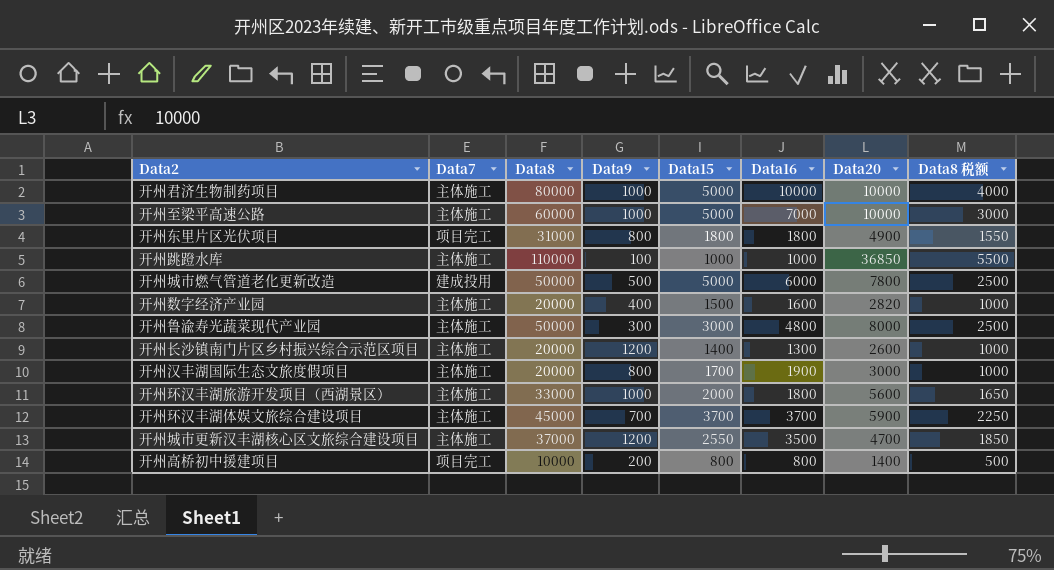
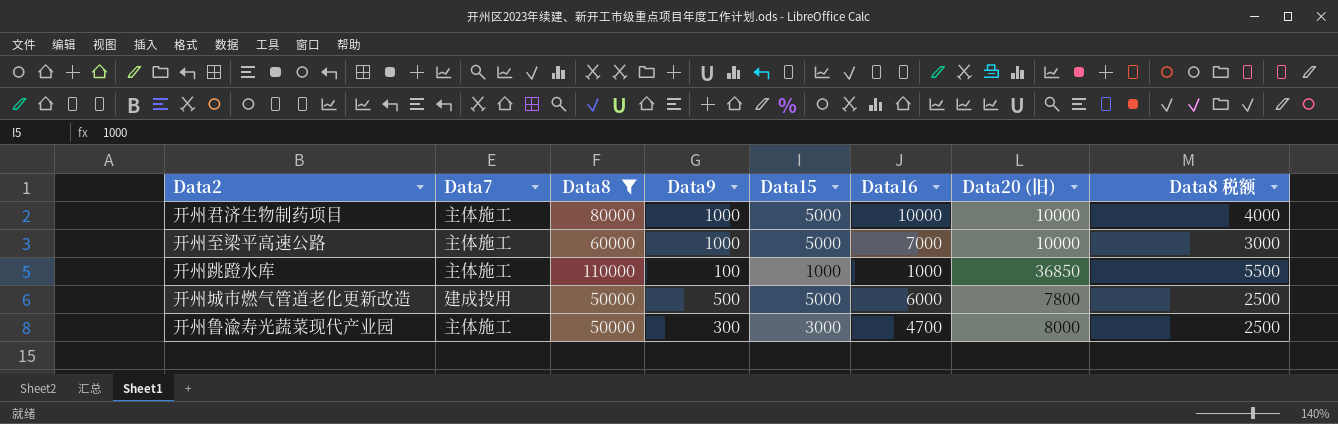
filter: none -> Data8 >= 50000
column name: Data20 -> Data20 (旧)
开州鲁渝寿光蔬菜现代产业园 | Data16: 4800 -> 4700

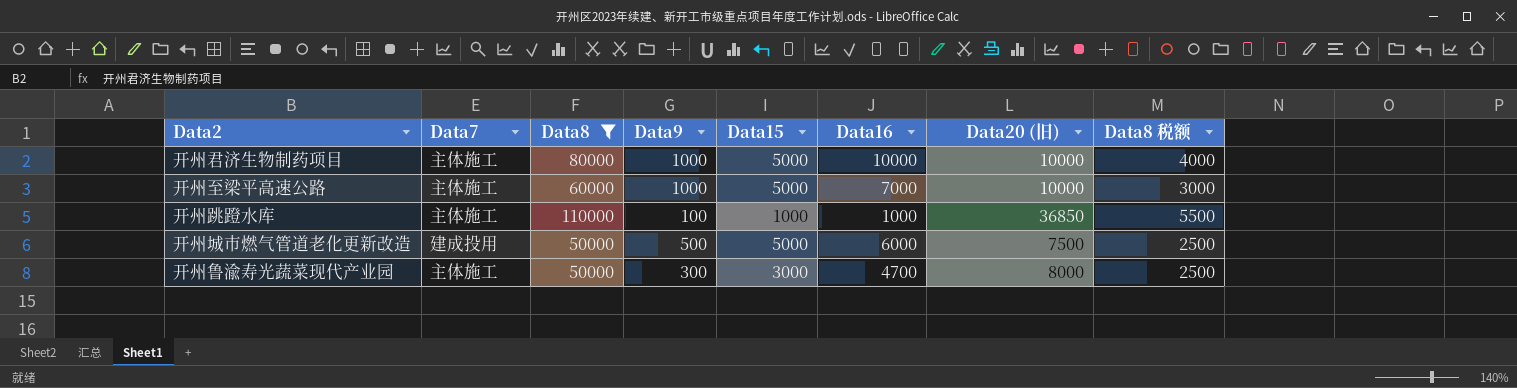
开州城市燃气管道老化更新改造 | Data20 (旧): 7800 -> 7500

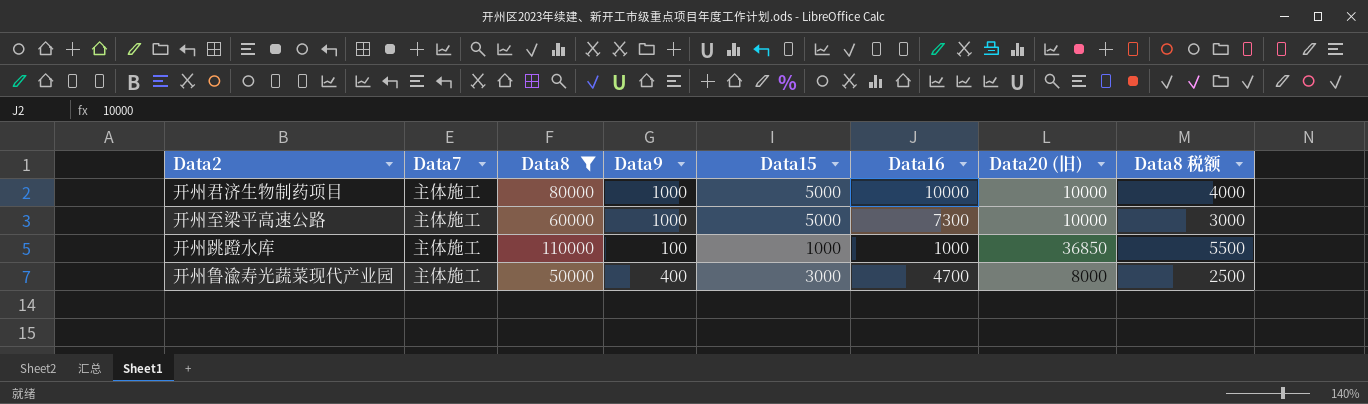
row 开州城市燃气管道老化更新改造: 建成投用 | 50000 | 500 | 5000 | 6000 | 7500 | 2500 -> none
开州至梁平高速公路 | Data16: 7000 -> 7300
开州鲁渝寿光蔬菜现代产业园 | Data9: 300 -> 400

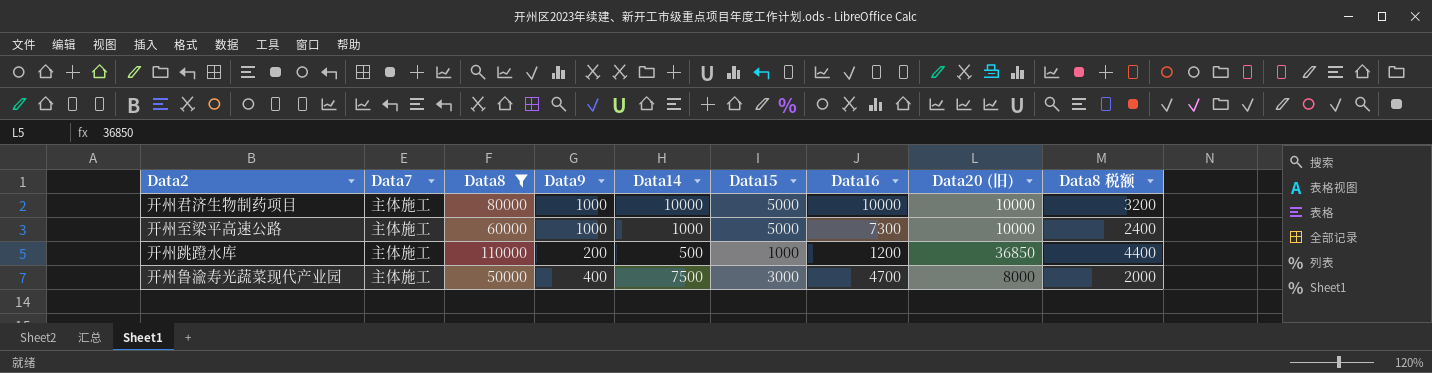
column Data14 | position: none -> 5
column Data8 税额 | formula: [Data8] * 0.05 -> [Data8] * 0.04
开州跳蹬水库 | Data9: 100 -> 200
开州跳蹬水库 | Data16: 1000 -> 1200

